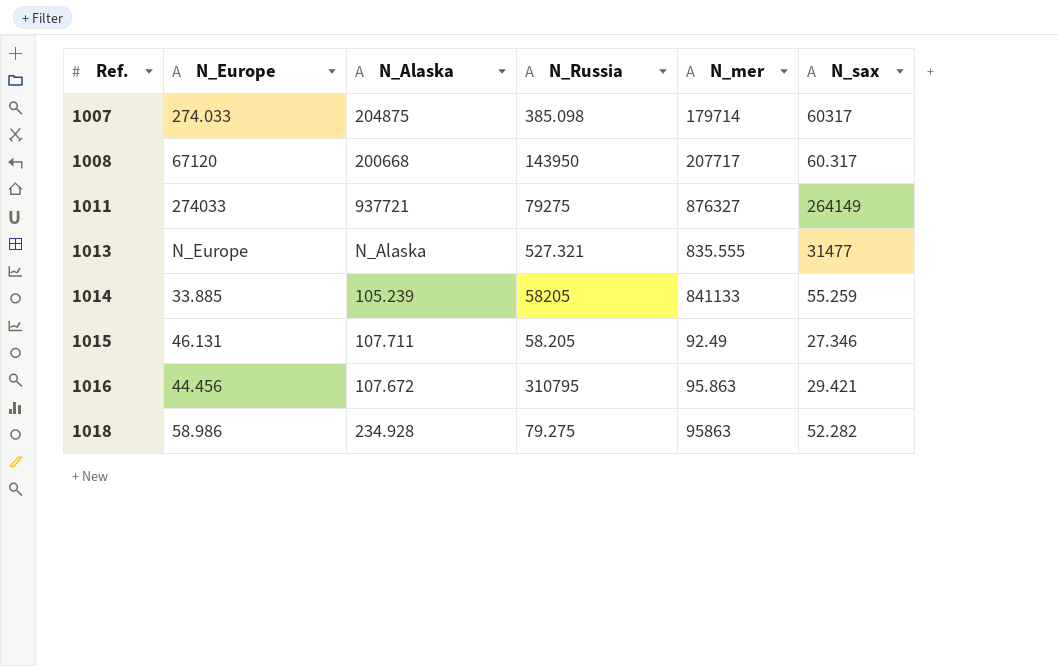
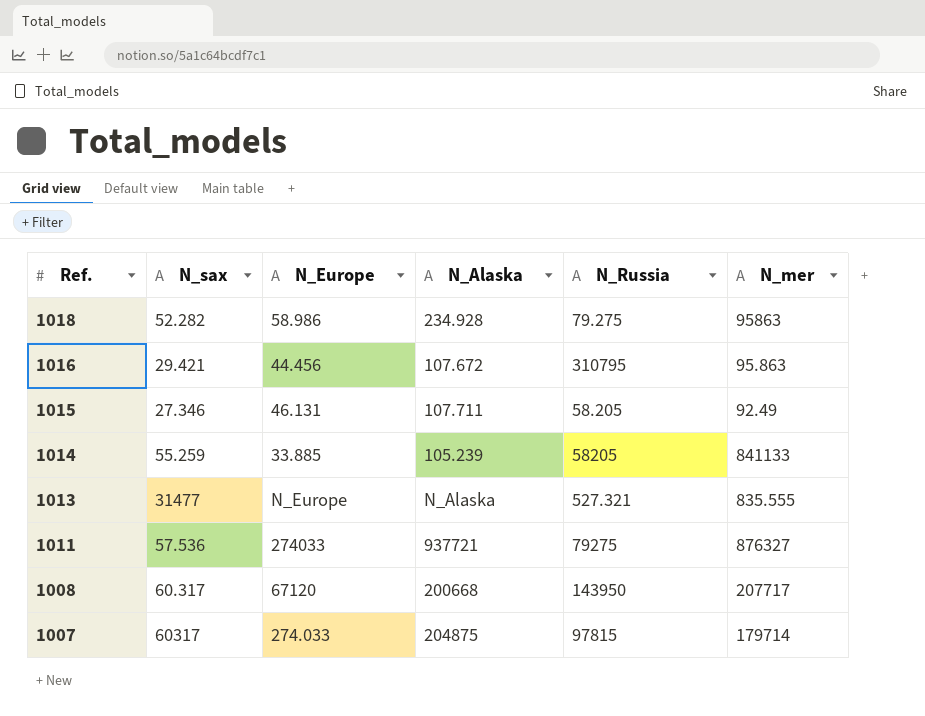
row order: Ref. ascending -> Ref. descending
column N_sax | position: 6 -> 2
1011 | N_sax: 264149 -> 57.536
1007 | N_Russia: 385.098 -> 97815

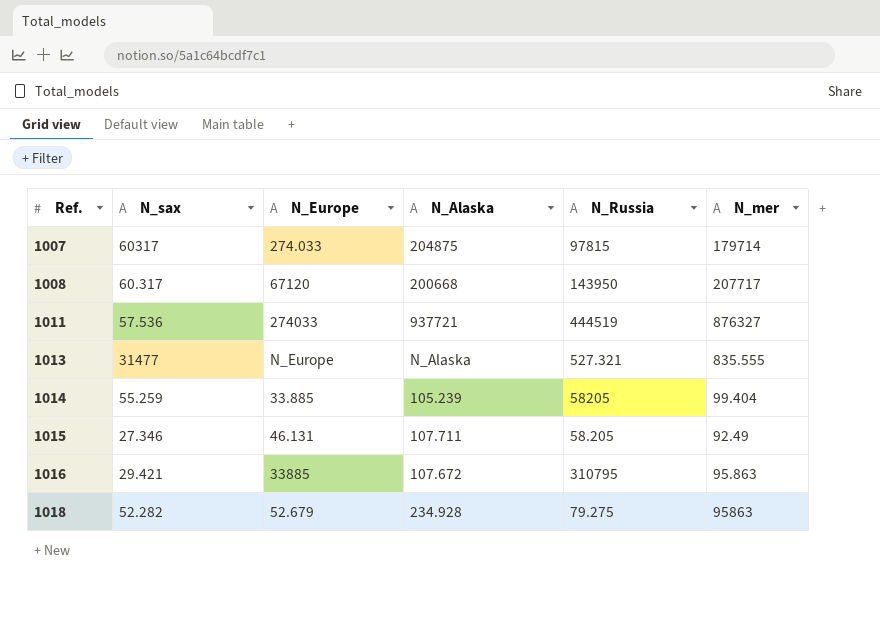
row order: Ref. descending -> Ref. ascending
1011 | N_Russia: 79275 -> 444519
1014 | N_mer: 841133 -> 99.404
1016 | N_Europe: 44.456 -> 33885
1018 | N_Europe: 58.986 -> 52.679

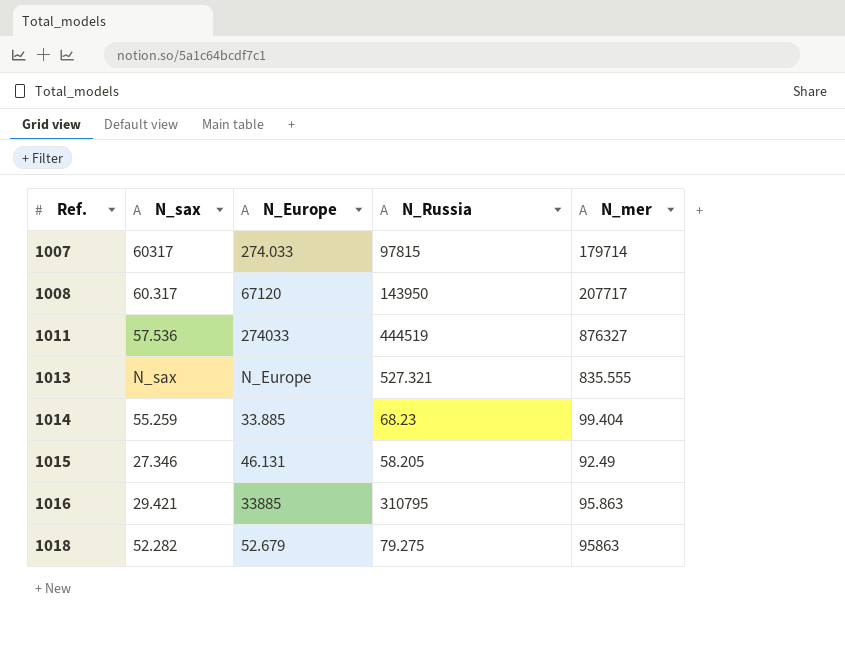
column N_Alaska | position: 4 -> none
1013 | N_sax: 31477 -> N_sax
1014 | N_Russia: 58205 -> 68.23

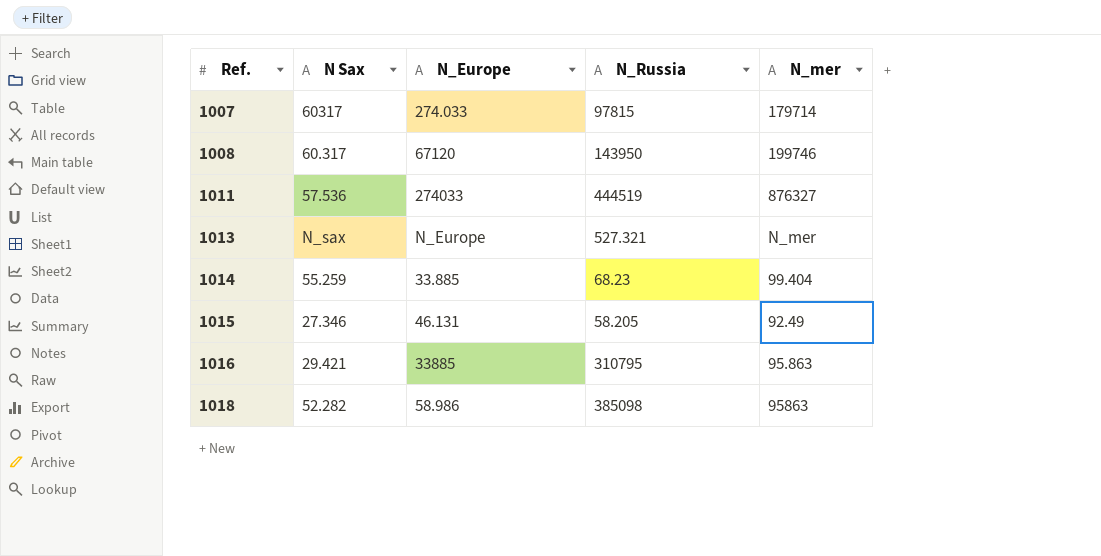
column name: N_sax -> N Sax
1008 | N_mer: 207717 -> 199746
1013 | N_mer: 835.555 -> N_mer
1018 | N_Europe: 52.679 -> 58.986
1018 | N_Russia: 79.275 -> 385098

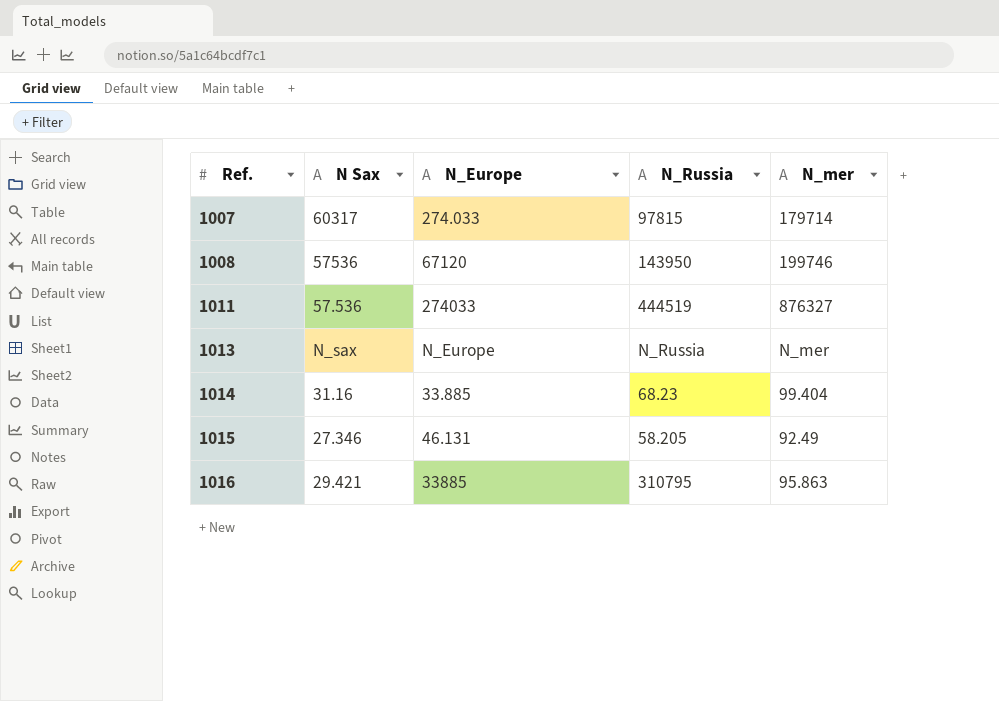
row 1018: 52.282 | 58.986 | 385098 | 95863 -> none
1008 | N Sax: 60.317 -> 57536
1013 | N_Russia: 527.321 -> N_Russia
1014 | N Sax: 55.259 -> 31.16

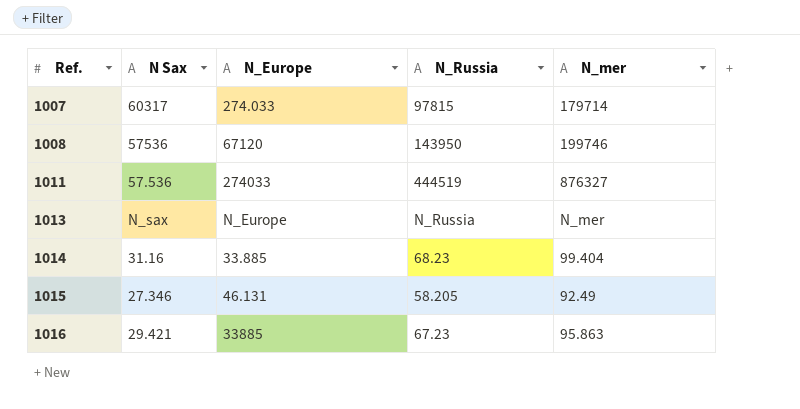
1016 | N_Russia: 310795 -> 67.23

